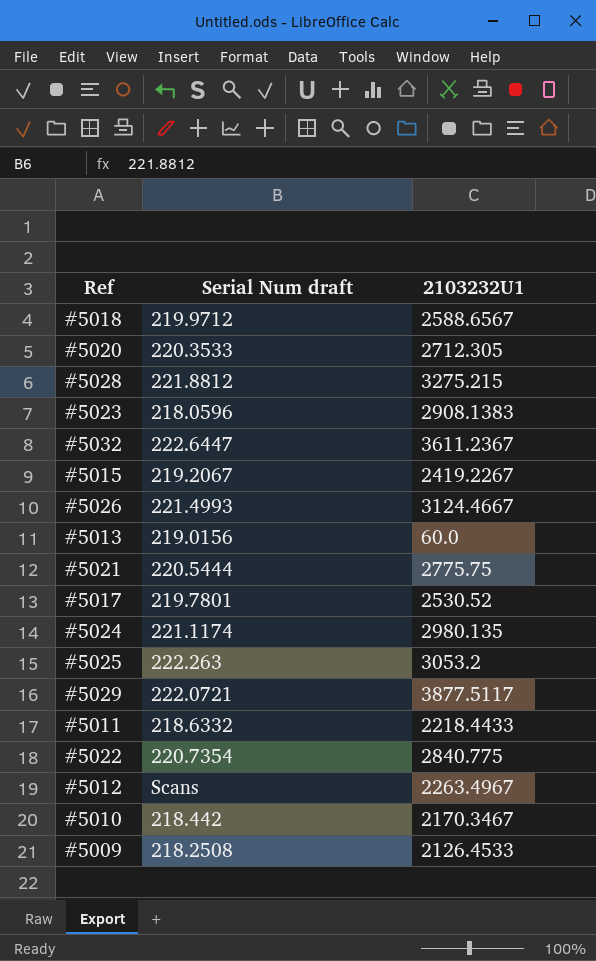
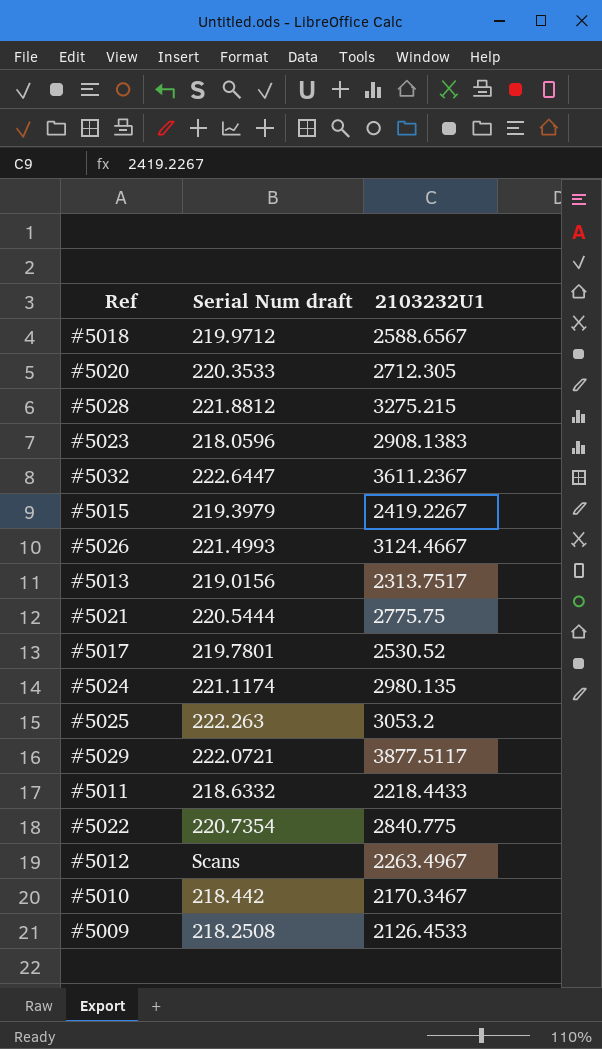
#5015 | Serial Num draft: 219.2067 -> 219.3979
#5013 | 2103232U1: 60.0 -> 2313.7517

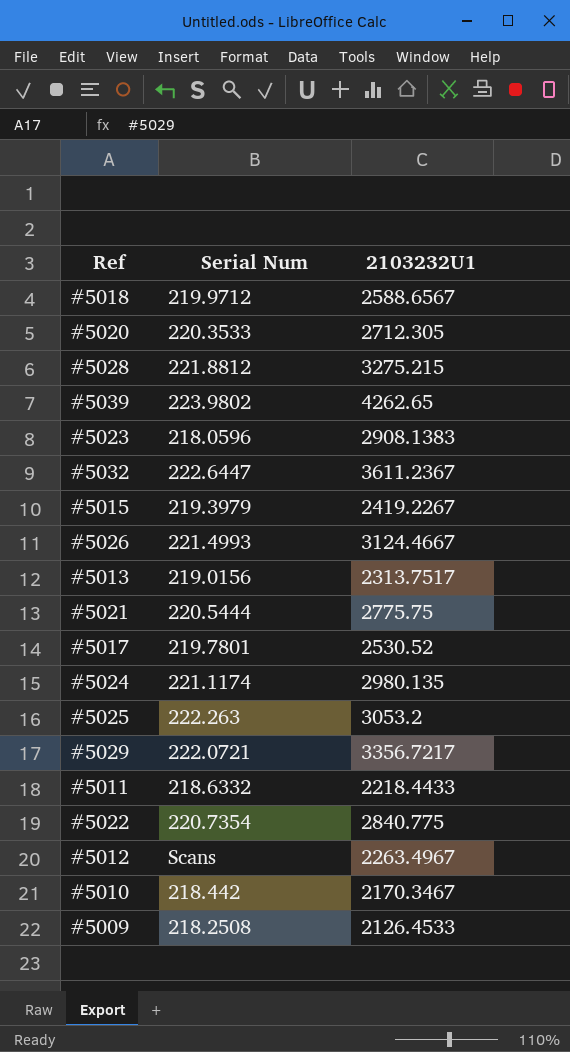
column name: Serial Num draft -> Serial Num
row #5039: none -> 223.9802 | 4262.65
#5029 | 2103232U1: 3877.5117 -> 3356.7217

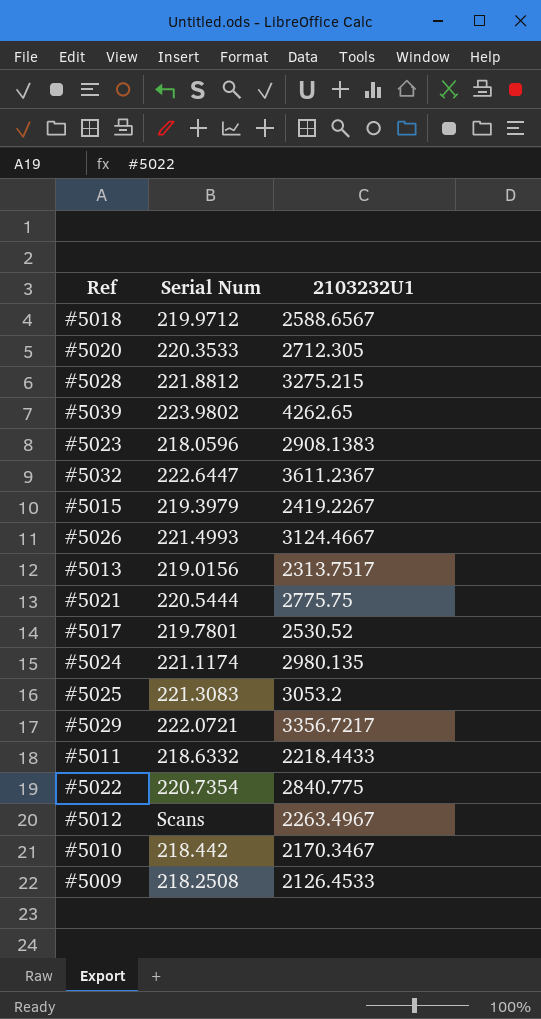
#5025 | Serial Num: 222.263 -> 221.3083

